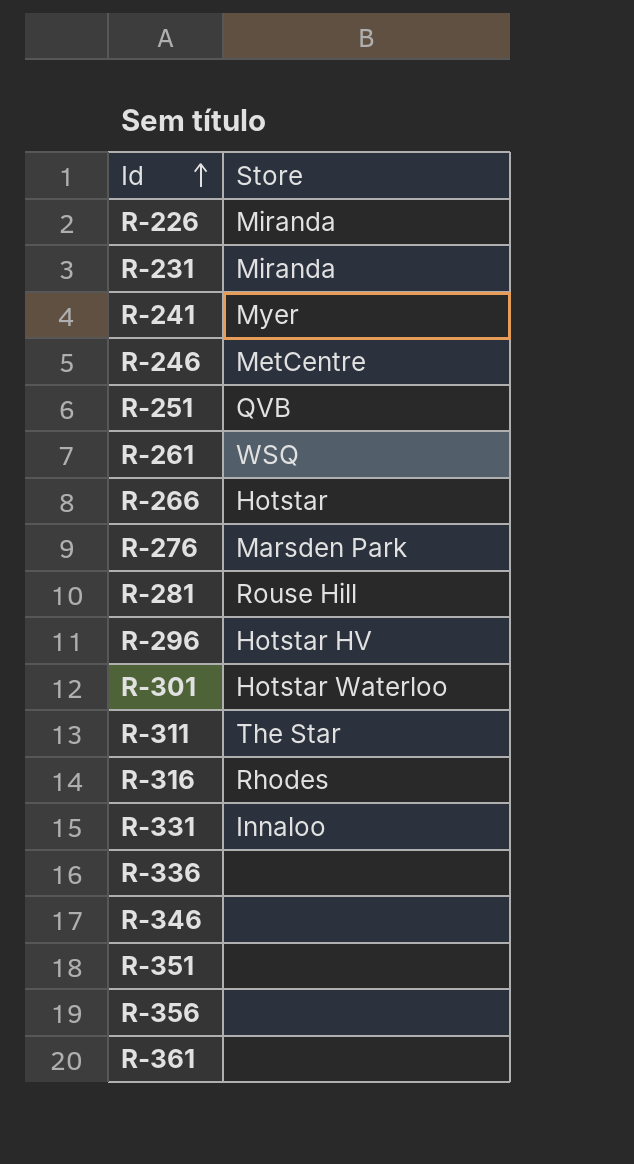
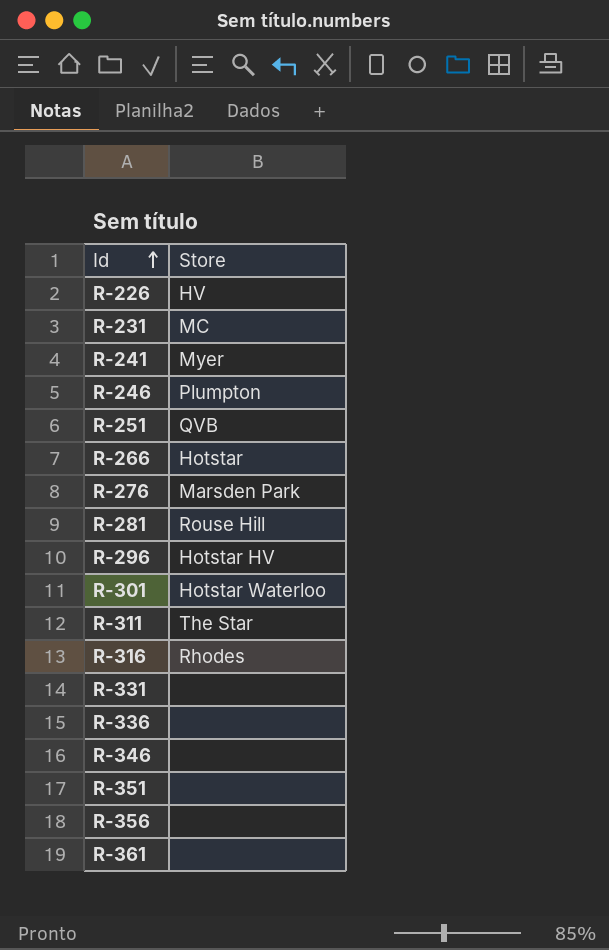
row R-261: WSQ -> none
R-226 | Store: Miranda -> HV
R-231 | Store: Miranda -> MC
R-246 | Store: MetCentre -> Plumpton
R-331 | Store: Innaloo -> none

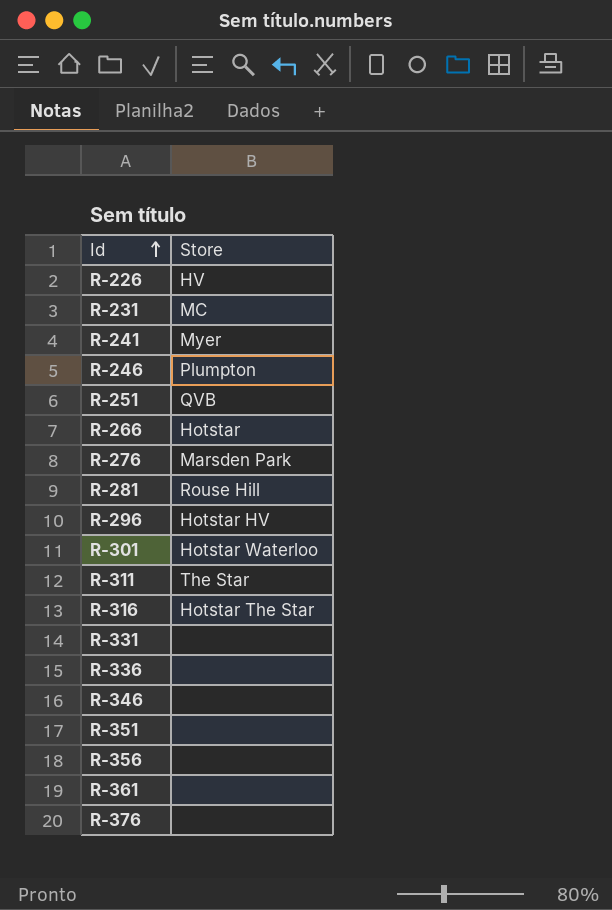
R-316 | Store: Rhodes -> Hotstar The Star
row R-376: none -> none

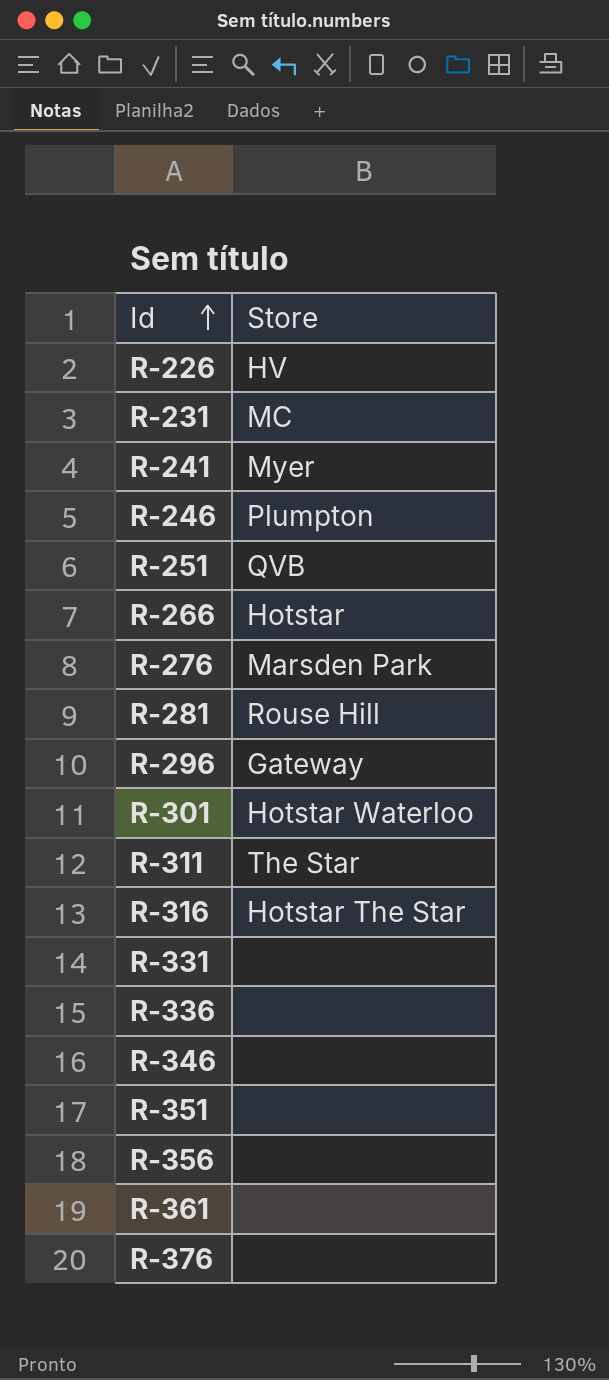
R-296 | Store: Hotstar HV -> Gateway

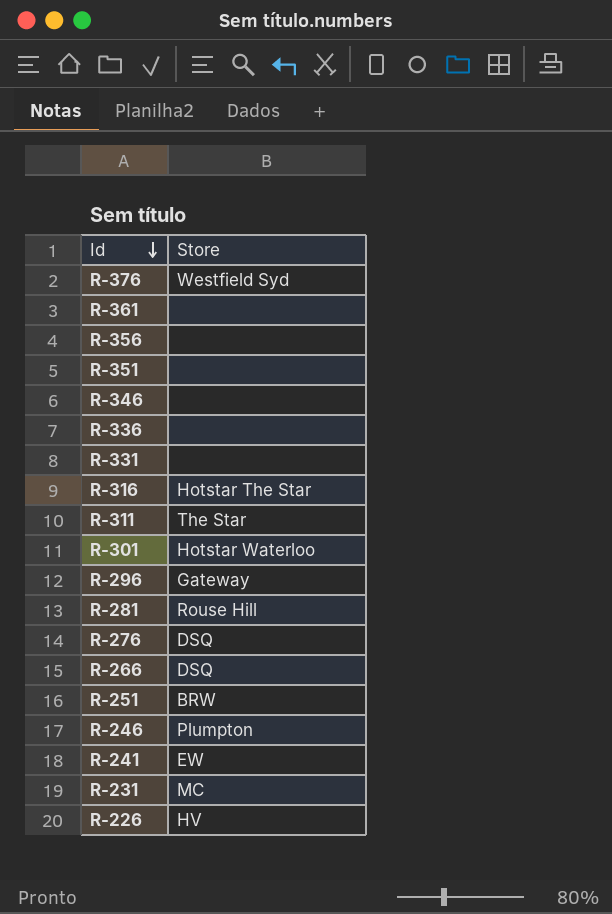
row order: Id ascending -> Id descending
R-376 | Store: none -> Westfield Syd
R-276 | Store: Marsden Park -> DSQ
R-266 | Store: Hotstar -> DSQ
R-251 | Store: QVB -> BRW
R-241 | Store: Myer -> EW

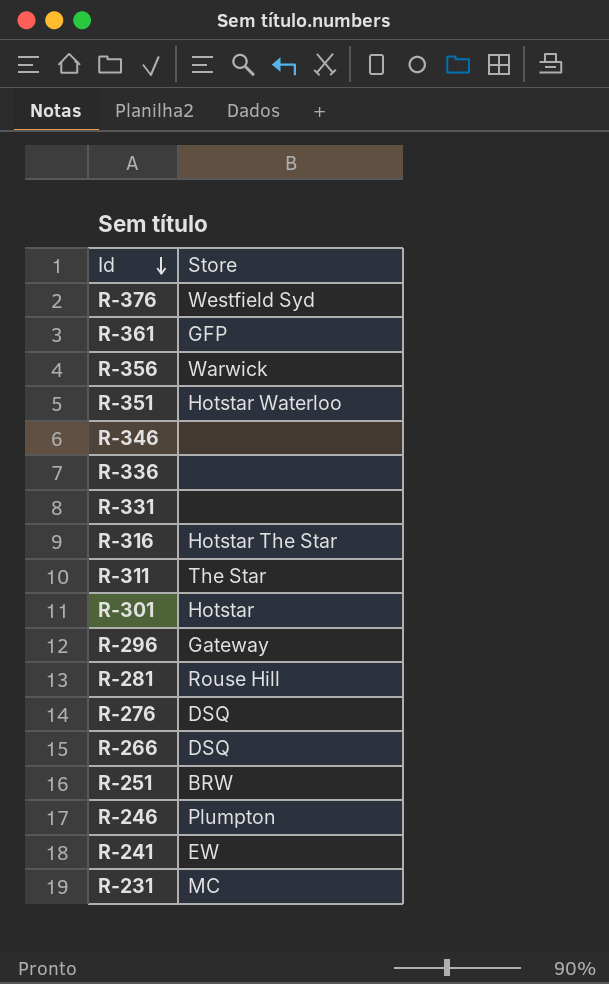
row R-226: HV -> none
R-361 | Store: none -> GFP
R-356 | Store: none -> Warwick
R-351 | Store: none -> Hotstar Waterloo
R-301 | Store: Hotstar Waterloo -> Hotstar

